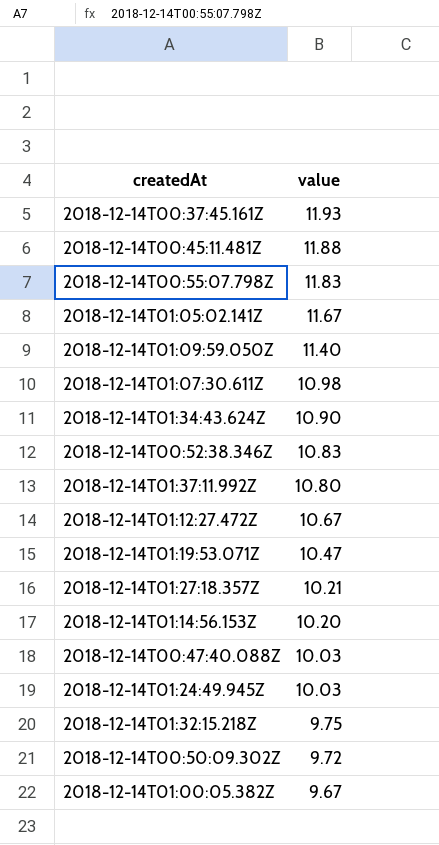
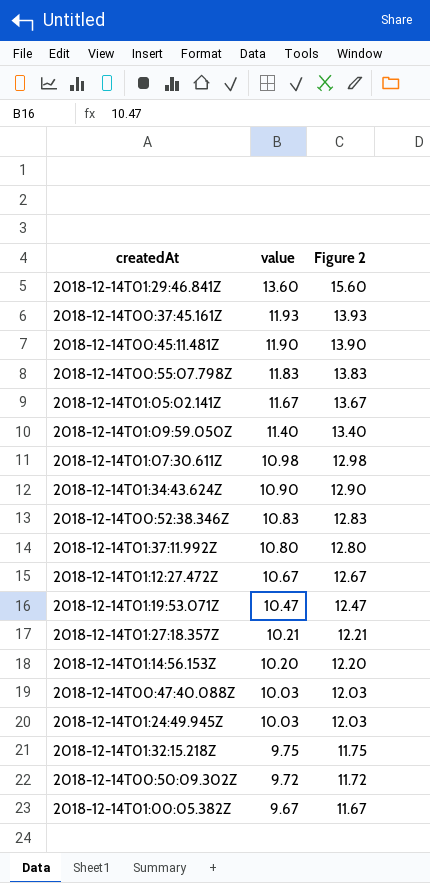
column Figure 2 | formula: none -> [value] + 2
row 2018-12-14T01:29:46.841Z: none -> 13.60 | 15.60
2018-12-14T00:45:11.481Z | value: 11.88 -> 11.90

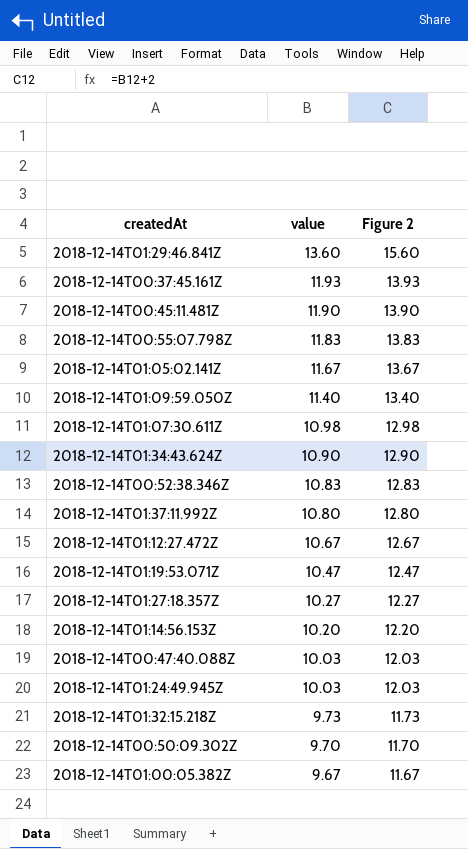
2018-12-14T01:27:18.357Z | value: 10.21 -> 10.27
2018-12-14T01:27:18.357Z | Figure 2: 12.21 -> 12.27
2018-12-14T01:32:15.218Z | value: 9.75 -> 9.73
2018-12-14T01:32:15.218Z | Figure 2: 11.75 -> 11.73
2018-12-14T00:50:09.302Z | value: 9.72 -> 9.70
2018-12-14T00:50:09.302Z | Figure 2: 11.72 -> 11.70

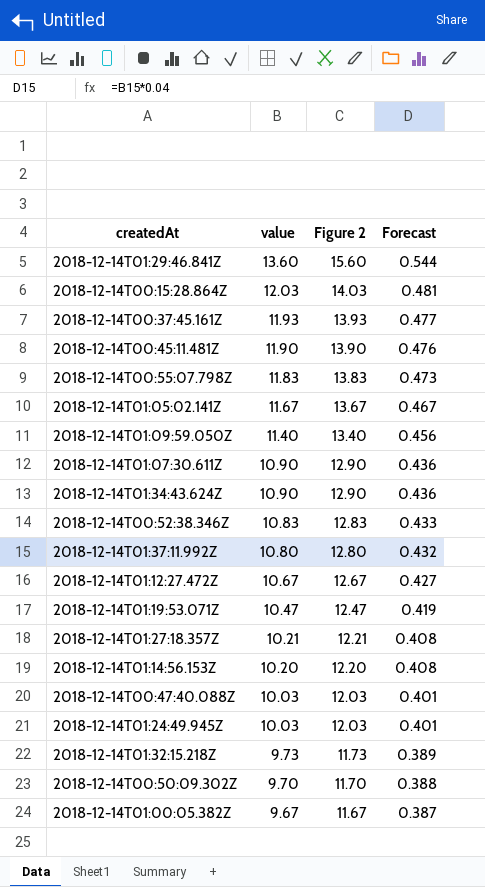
column Forecast | formula: none -> [value] * 0.04
row 2018-12-14T00:15:28.864Z: none -> 12.03 | 14.03 | 0.481
2018-12-14T01:07:30.611Z | value: 10.98 -> 10.90
2018-12-14T01:07:30.611Z | Figure 2: 12.98 -> 12.90
2018-12-14T01:27:18.357Z | value: 10.27 -> 10.21
2018-12-14T01:27:18.357Z | Figure 2: 12.27 -> 12.21

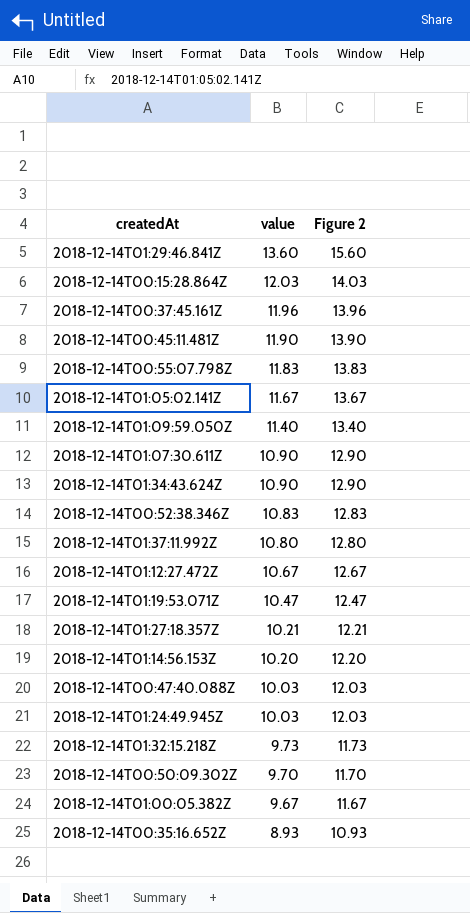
column Forecast | formula: [value] * 0.04 -> none
2018-12-14T00:37:45.161Z | value: 11.93 -> 11.96
2018-12-14T00:37:45.161Z | Figure 2: 13.93 -> 13.96
row 2018-12-14T00:35:16.652Z: none -> 8.93 | 10.93

